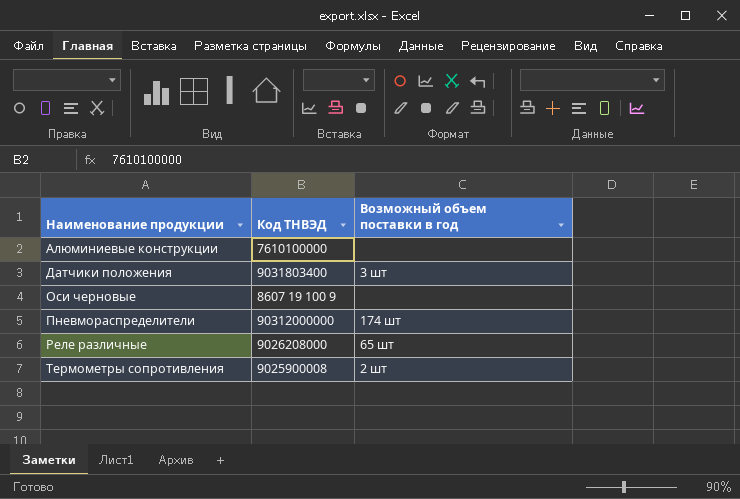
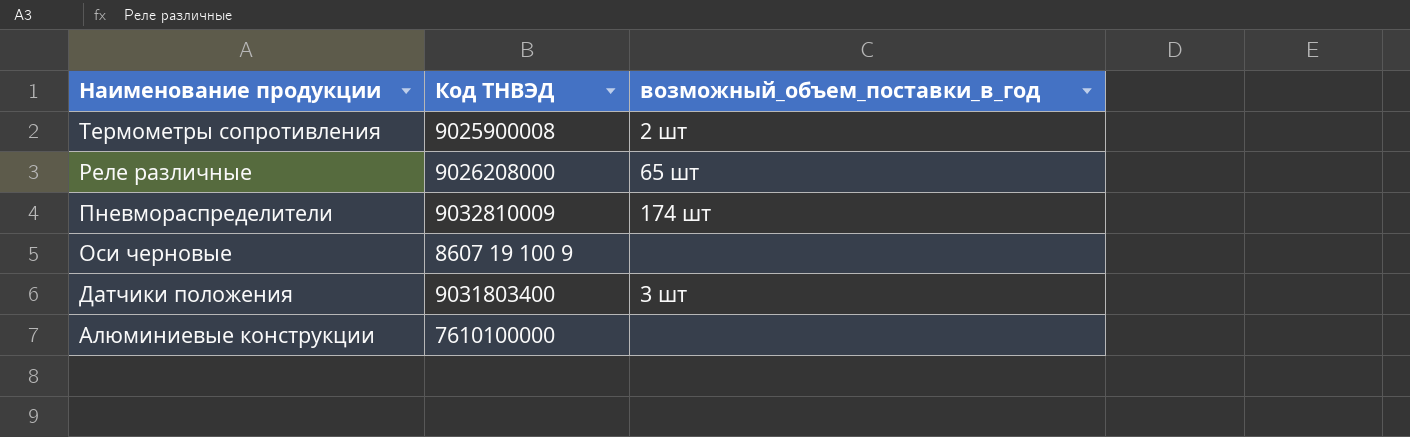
row order: Наименование продукции ascending -> Наименование продукции descending
column name: Возможный объем поставки в год -> возможный_объем_поставки_в_год
Пневмораспределители | Код ТНВЭД: 90312000000 -> 9032810009

